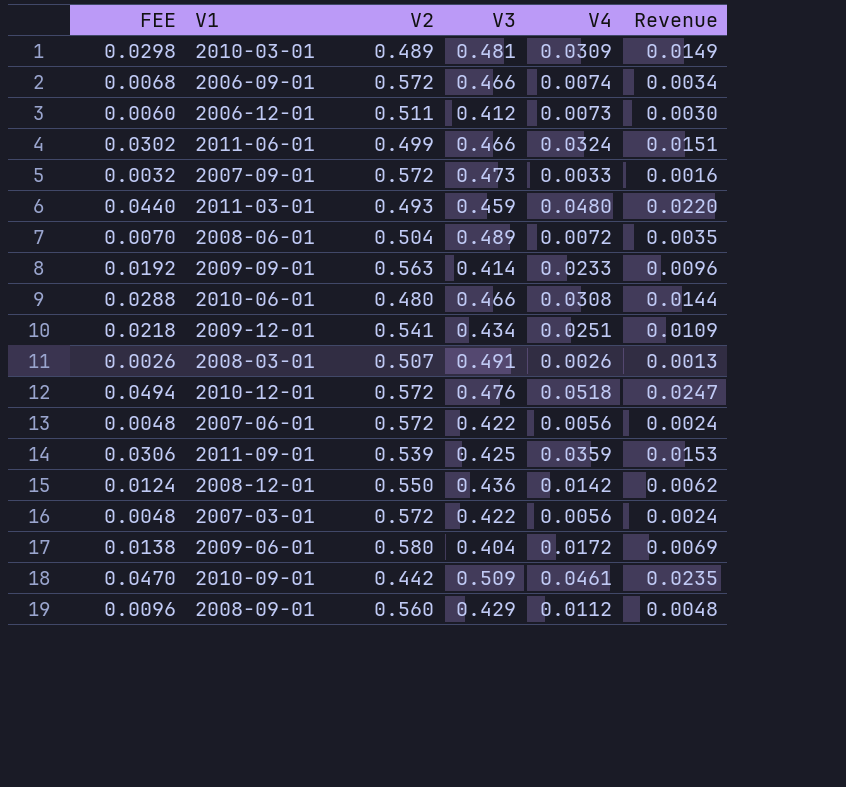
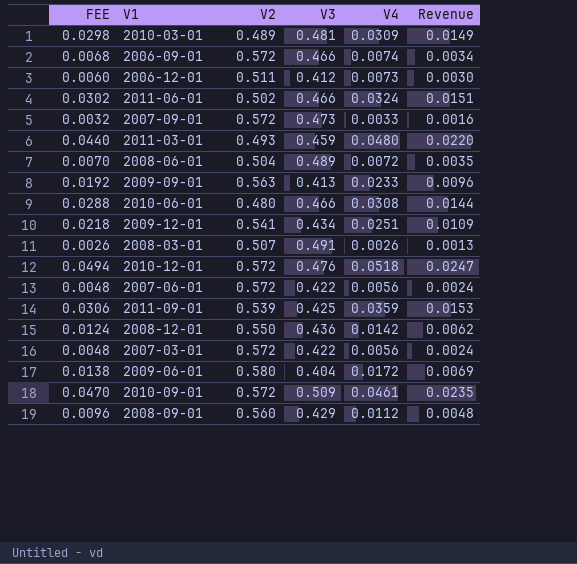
2011-06-01 | V2: 0.499 -> 0.502
2009-09-01 | V3: 0.414 -> 0.413
2010-09-01 | V2: 0.442 -> 0.572

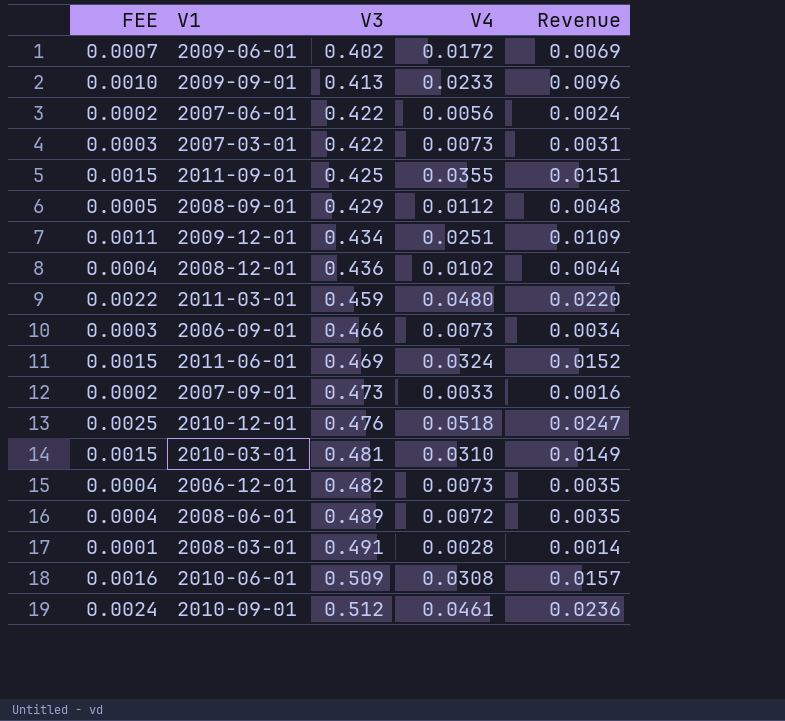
row order: none -> V3 ascending
column V2 | position: 3 -> none
column FEE | formula: [Revenue] * 2 -> [Revenue] * 0.1
2009-06-01 | V3: 0.404 -> 0.402
2007-03-01 | V4: 0.0056 -> 0.0073
2007-03-01 | Revenue: 0.0024 -> 0.0031
2011-09-01 | V4: 0.0359 -> 0.0355
2011-09-01 | Revenue: 0.0153 -> 0.0151
2008-12-01 | V4: 0.0142 -> 0.0102
2008-12-01 | Revenue: 0.0062 -> 0.0044
2006-09-01 | V4: 0.0074 -> 0.0073
2011-06-01 | V3: 0.466 -> 0.469
2011-06-01 | Revenue: 0.0151 -> 0.0152
2010-03-01 | V4: 0.0309 -> 0.0310
2006-12-01 | V3: 0.412 -> 0.482
2006-12-01 | Revenue: 0.0030 -> 0.0035
2008-03-01 | V4: 0.0026 -> 0.0028
2008-03-01 | Revenue: 0.0013 -> 0.0014
2010-06-01 | V3: 0.466 -> 0.509
2010-06-01 | Revenue: 0.0144 -> 0.0157
2010-09-01 | V3: 0.509 -> 0.512
2010-09-01 | Revenue: 0.0235 -> 0.0236

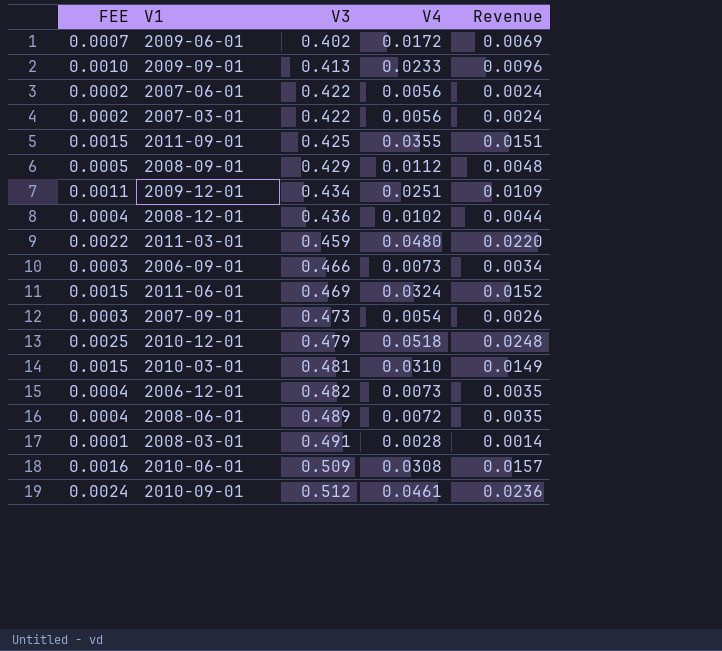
2007-03-01 | FEE: 0.0003 -> 0.0002
2007-03-01 | V4: 0.0073 -> 0.0056
2007-03-01 | Revenue: 0.0031 -> 0.0024
2007-09-01 | FEE: 0.0002 -> 0.0003
2007-09-01 | V4: 0.0033 -> 0.0054
2007-09-01 | Revenue: 0.0016 -> 0.0026
2010-12-01 | V3: 0.476 -> 0.479
2010-12-01 | Revenue: 0.0247 -> 0.0248

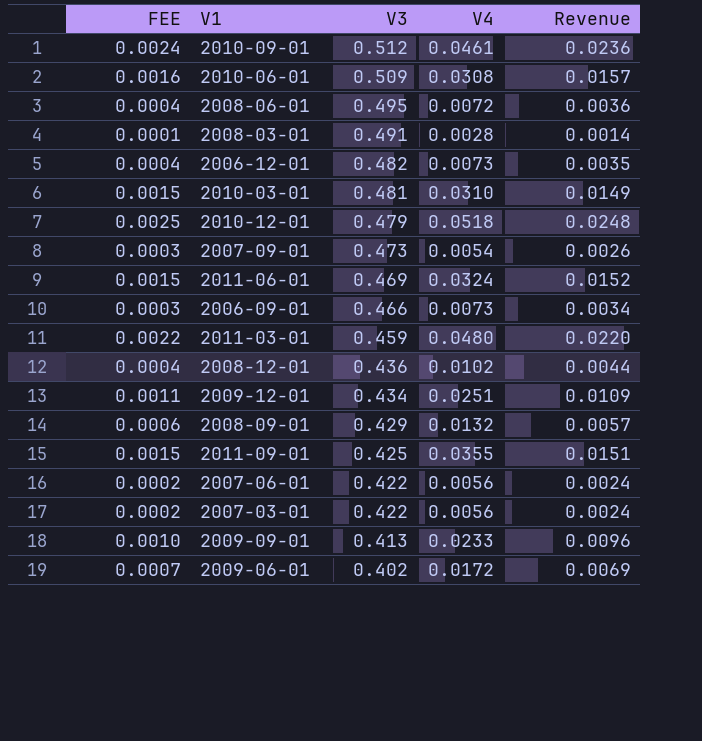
row order: V3 ascending -> V3 descending
2008-06-01 | V3: 0.489 -> 0.495
2008-06-01 | Revenue: 0.0035 -> 0.0036
2008-09-01 | FEE: 0.0005 -> 0.0006
2008-09-01 | V4: 0.0112 -> 0.0132
2008-09-01 | Revenue: 0.0048 -> 0.0057

